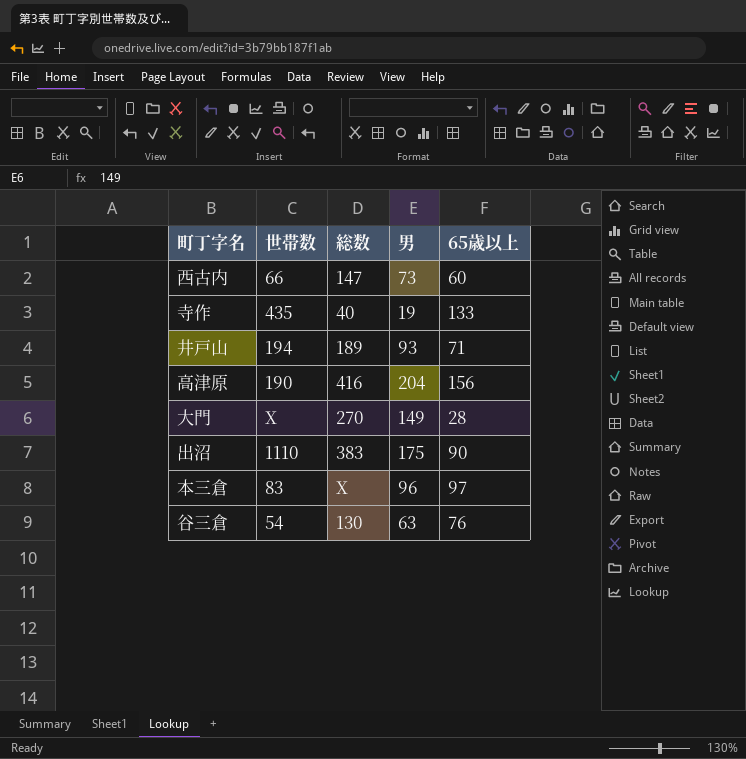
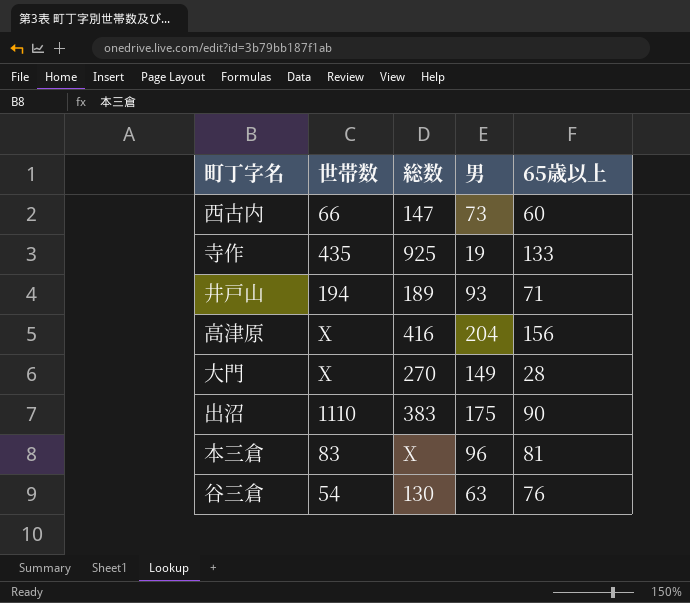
寺作 | 総数: 40 -> 925
高津原 | 世帯数: 190 -> X
本三倉 | 65歳以上: 97 -> 81

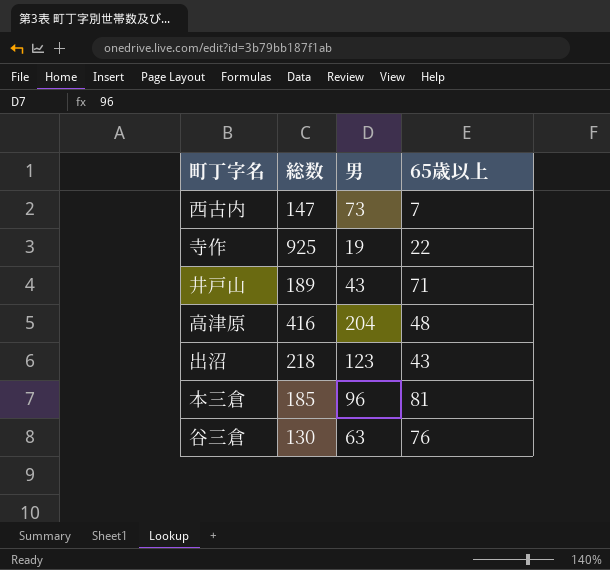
column 世帯数 | position: 2 -> none
row 大門: X | 270 | 149 | 28 -> none
西古内 | 65歳以上: 60 -> 7
寺作 | 65歳以上: 133 -> 22
井戸山 | 男: 93 -> 43
高津原 | 65歳以上: 156 -> 48
出沼 | 総数: 383 -> 218
出沼 | 男: 175 -> 123
出沼 | 65歳以上: 90 -> 43
本三倉 | 総数: X -> 185

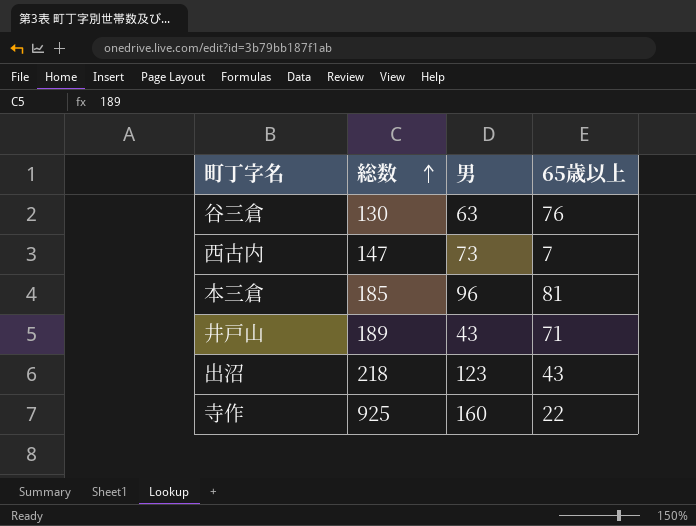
row order: none -> 総数 ascending
row 高津原: 416 | 204 | 48 -> none
寺作 | 男: 19 -> 160

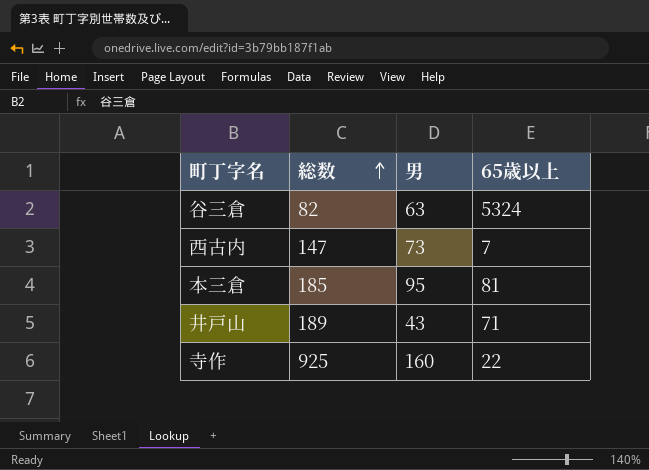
row 出沼: 218 | 123 | 43 -> none
谷三倉 | 総数: 130 -> 82
谷三倉 | 65歳以上: 76 -> 5324
本三倉 | 男: 96 -> 95

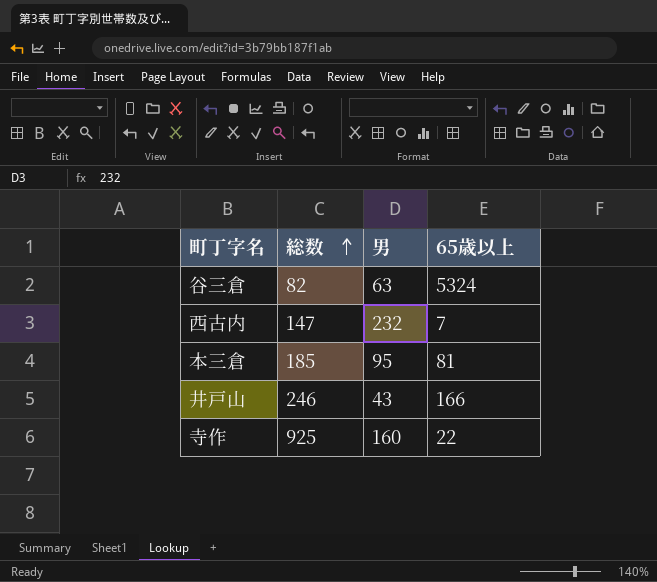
西古内 | 男: 73 -> 232
井戸山 | 総数: 189 -> 246
井戸山 | 65歳以上: 71 -> 166

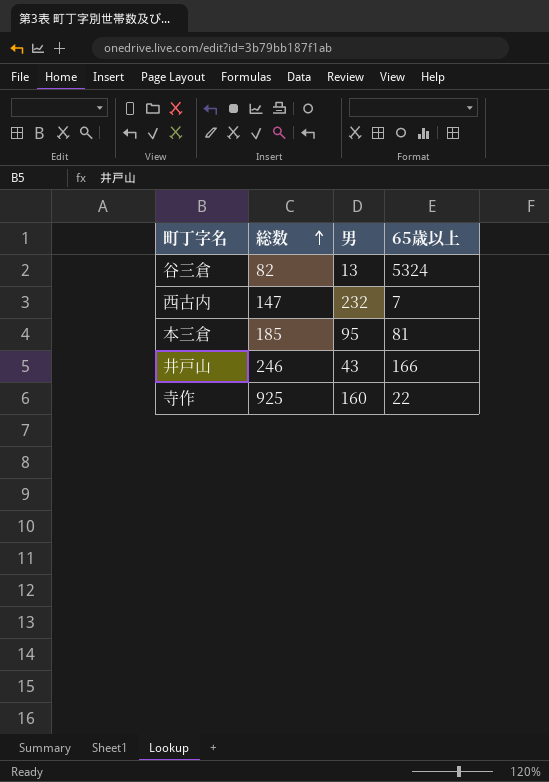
谷三倉 | 男: 63 -> 13

